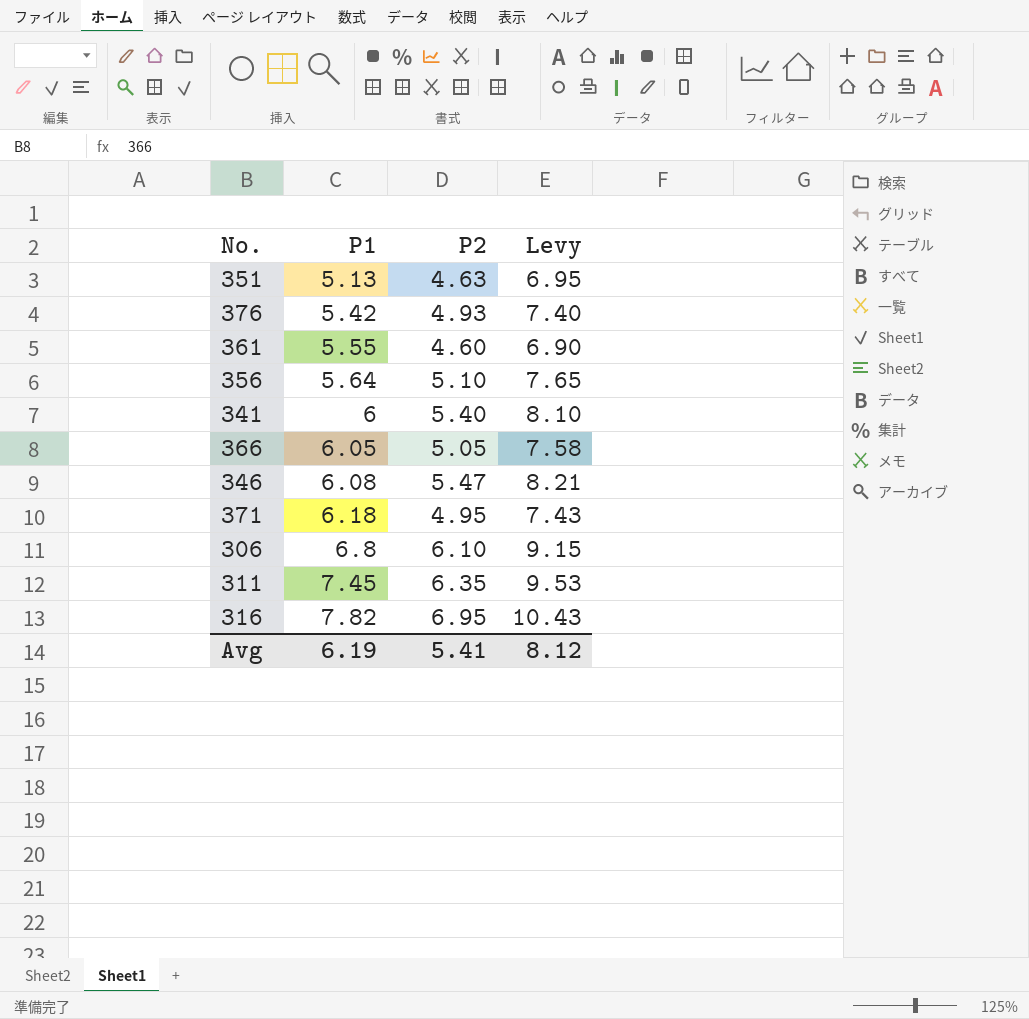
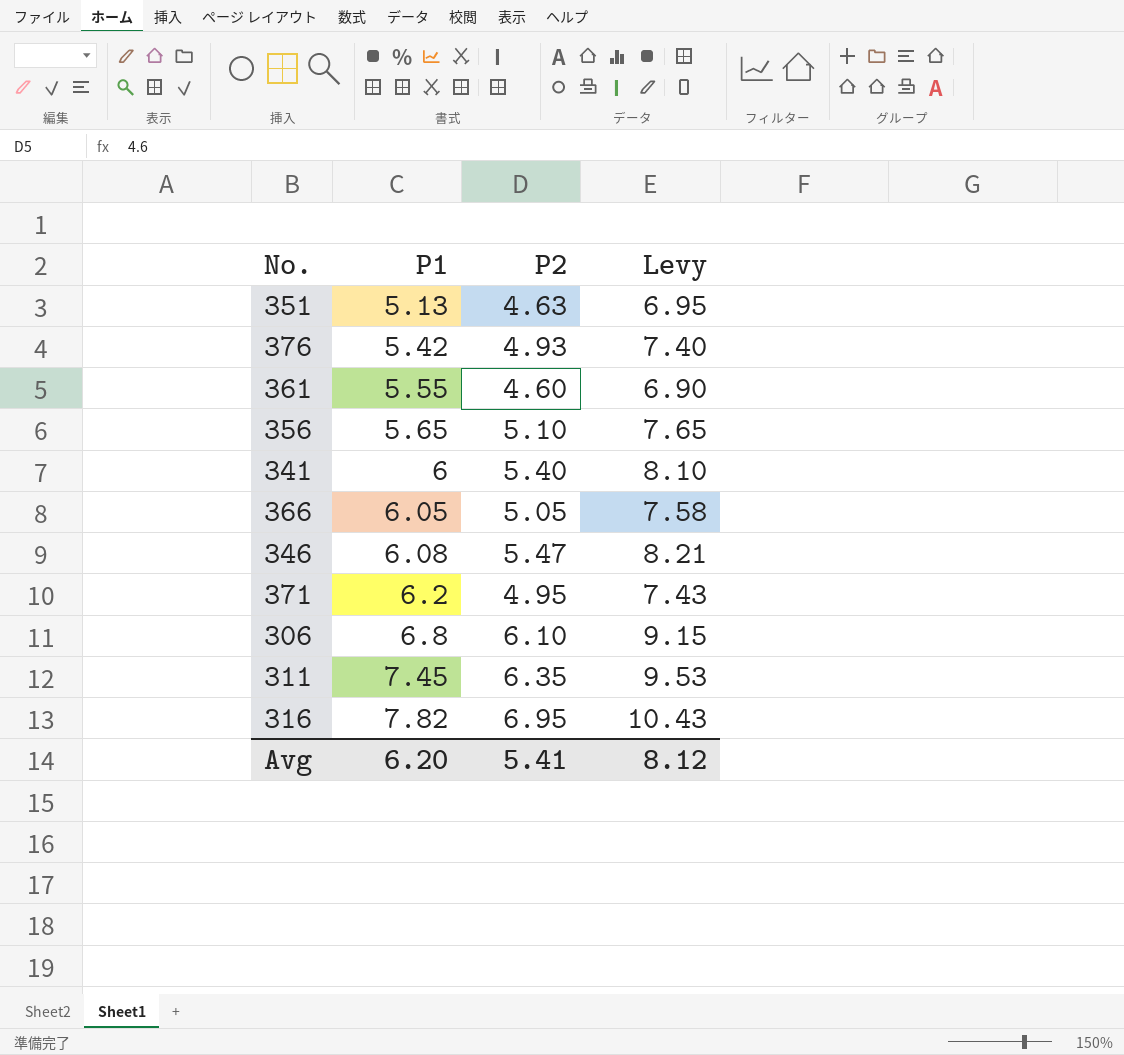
356 | P1: 5.64 -> 5.65
371 | P1: 6.18 -> 6.2
Avg | P1: 6.19 -> 6.20

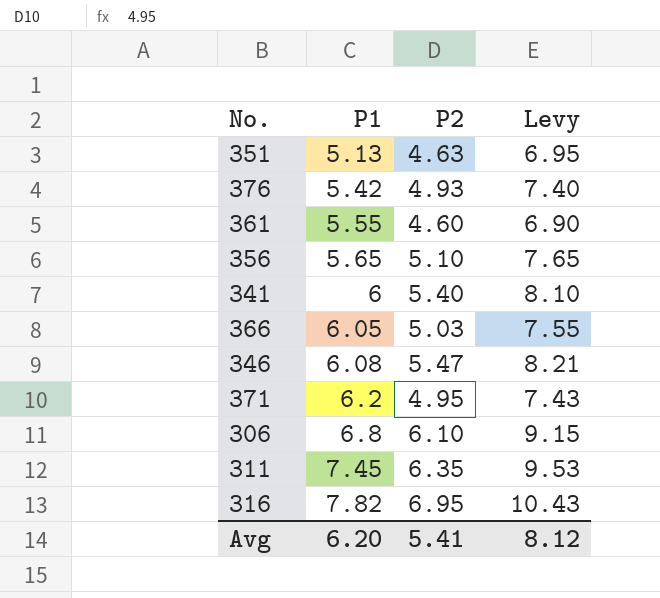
366 | P2: 5.05 -> 5.03
366 | Levy: 7.58 -> 7.55

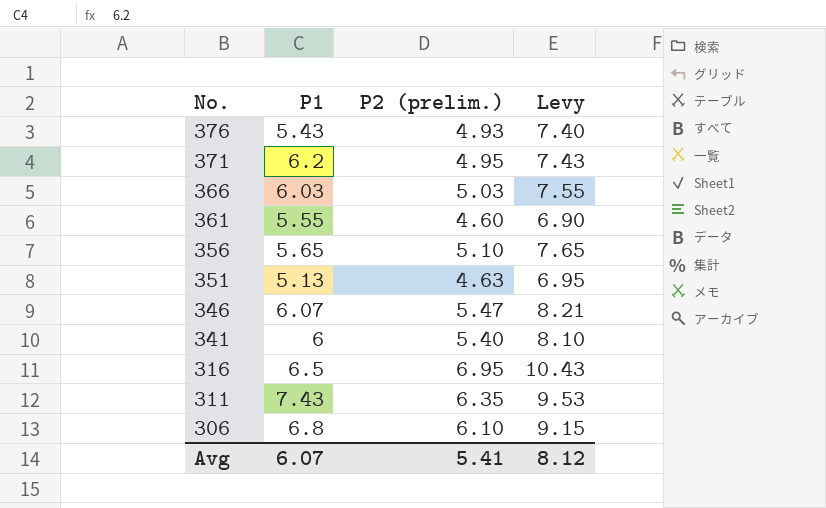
row order: P1 ascending -> No. descending
column name: P2 -> P2 (prelim.)
376 | P1: 5.42 -> 5.43
366 | P1: 6.05 -> 6.03
346 | P1: 6.08 -> 6.07
316 | P1: 7.82 -> 6.5
311 | P1: 7.45 -> 7.43
Avg | P1: 6.20 -> 6.07

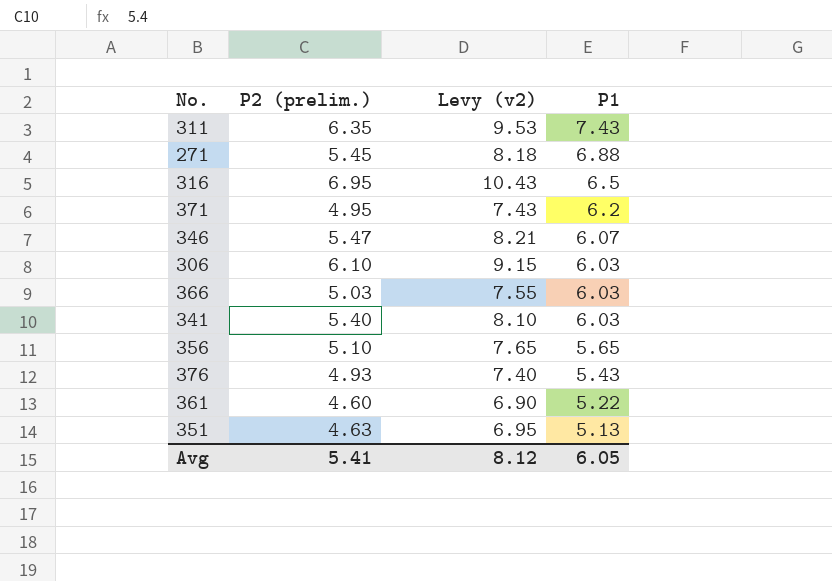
row order: No. descending -> P1 descending
column name: Levy -> Levy (v2)
column P1 | position: 2 -> 4
row 271: none -> 5.45 | 8.18 | 6.88
306 | P1: 6.8 -> 6.03
341 | P1: 6 -> 6.03
361 | P1: 5.55 -> 5.22
Avg | P1: 6.07 -> 6.05

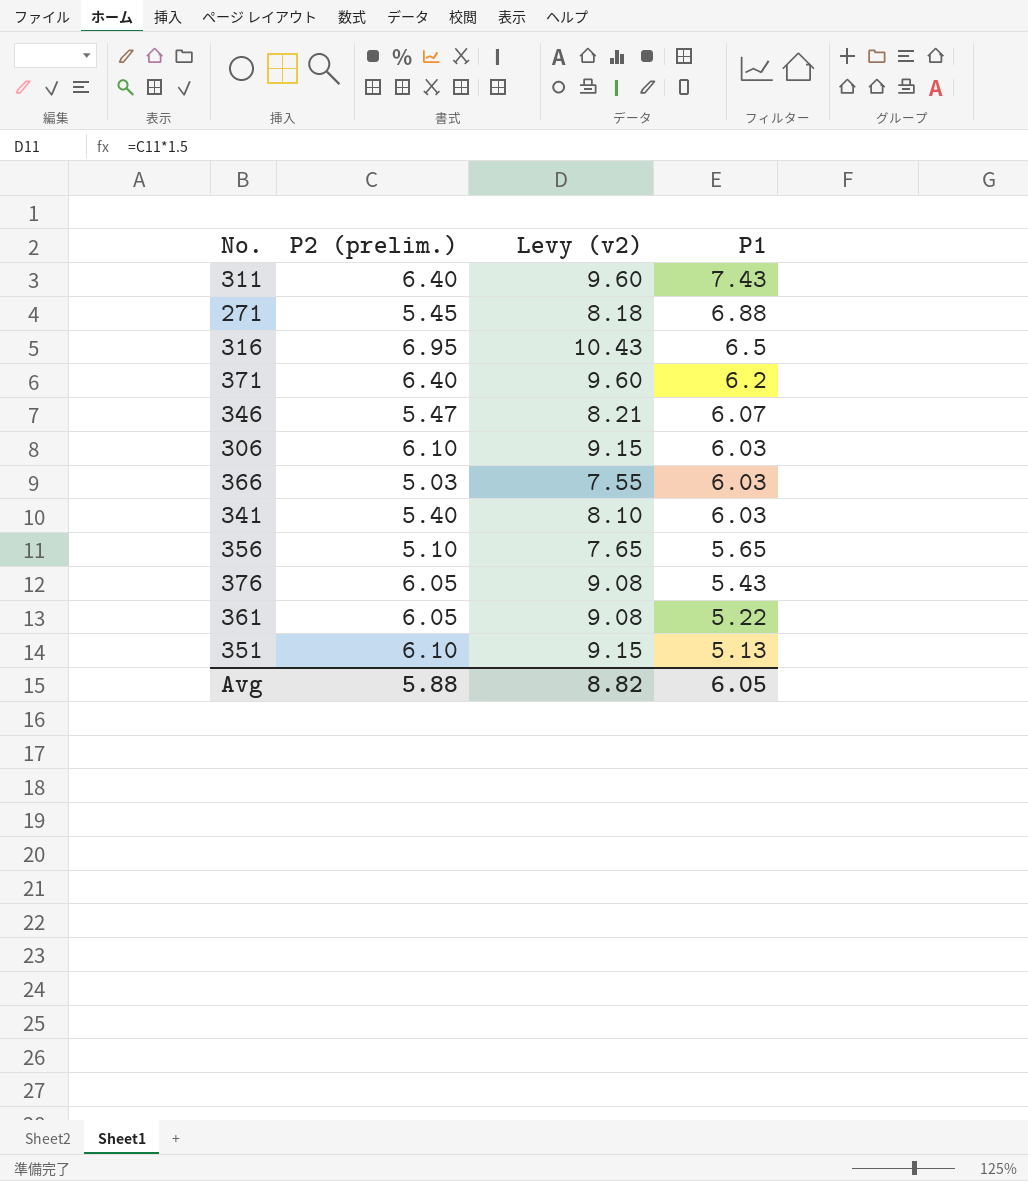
311 | P2 (prelim.): 6.35 -> 6.40
311 | Levy (v2): 9.53 -> 9.60
371 | P2 (prelim.): 4.95 -> 6.40
371 | Levy (v2): 7.43 -> 9.60
376 | P2 (prelim.): 4.93 -> 6.05
376 | Levy (v2): 7.40 -> 9.08
361 | P2 (prelim.): 4.60 -> 6.05
361 | Levy (v2): 6.90 -> 9.08
351 | P2 (prelim.): 4.63 -> 6.10
351 | Levy (v2): 6.95 -> 9.15
Avg | P2 (prelim.): 5.41 -> 5.88
Avg | Levy (v2): 8.12 -> 8.82

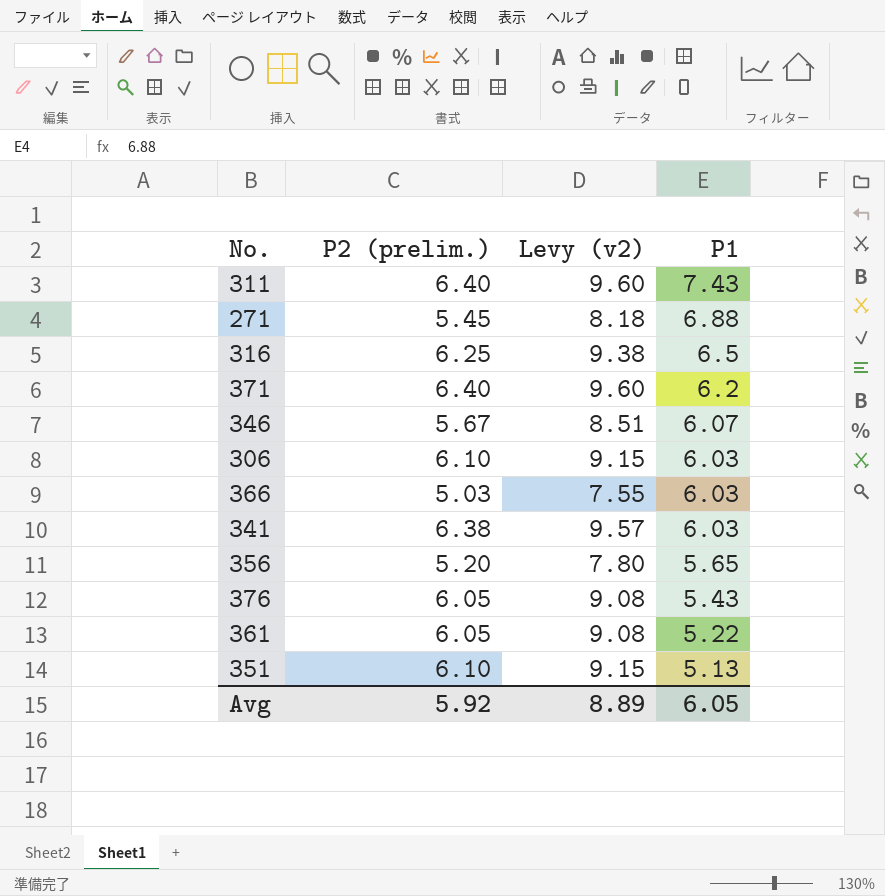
316 | P2 (prelim.): 6.95 -> 6.25
316 | Levy (v2): 10.43 -> 9.38
346 | P2 (prelim.): 5.47 -> 5.67
346 | Levy (v2): 8.21 -> 8.51
341 | P2 (prelim.): 5.40 -> 6.38
341 | Levy (v2): 8.10 -> 9.57
356 | P2 (prelim.): 5.10 -> 5.20
356 | Levy (v2): 7.65 -> 7.80
Avg | P2 (prelim.): 5.88 -> 5.92
Avg | Levy (v2): 8.82 -> 8.89

